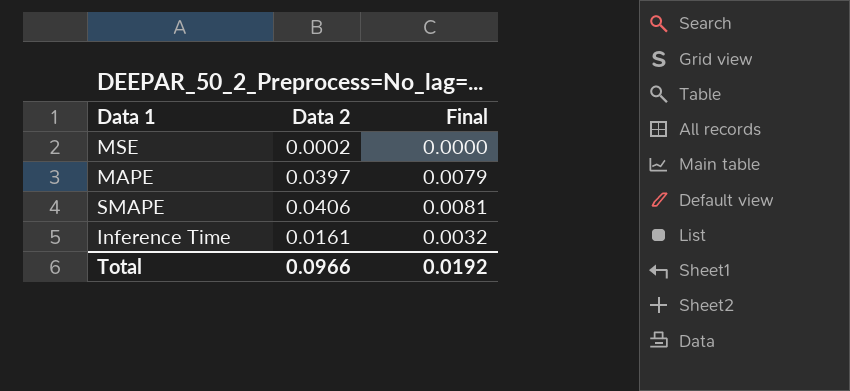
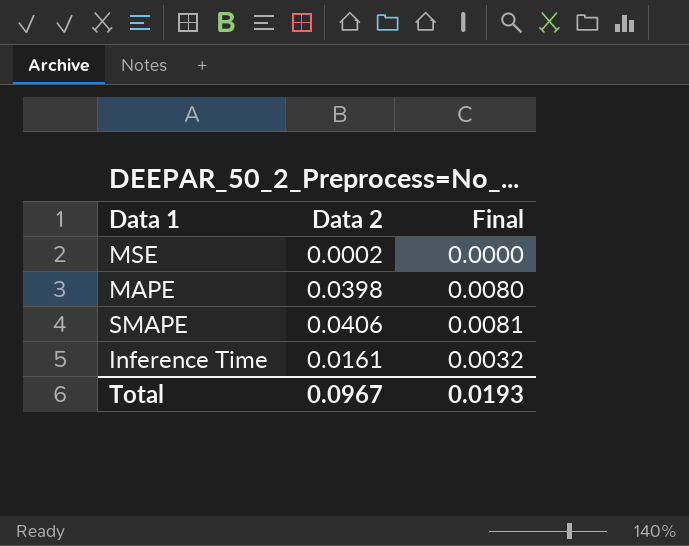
MAPE | Data 2: 0.0397 -> 0.0398
MAPE | Final: 0.0079 -> 0.0080
Total | Data 2: 0.0966 -> 0.0967
Total | Final: 0.0192 -> 0.0193

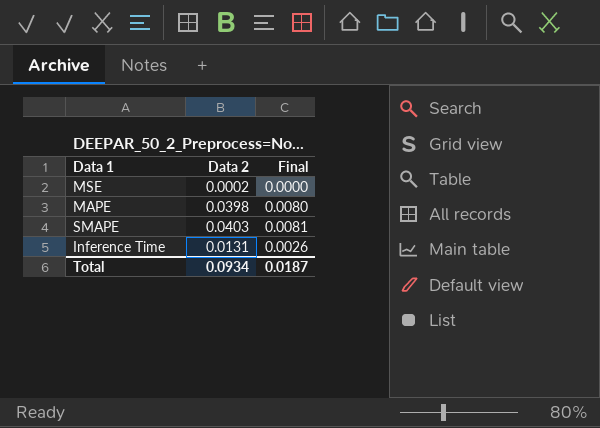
SMAPE | Data 2: 0.0406 -> 0.0403
Inference Time | Data 2: 0.0161 -> 0.0131
Inference Time | Final: 0.0032 -> 0.0026
Total | Data 2: 0.0967 -> 0.0934
Total | Final: 0.0193 -> 0.0187

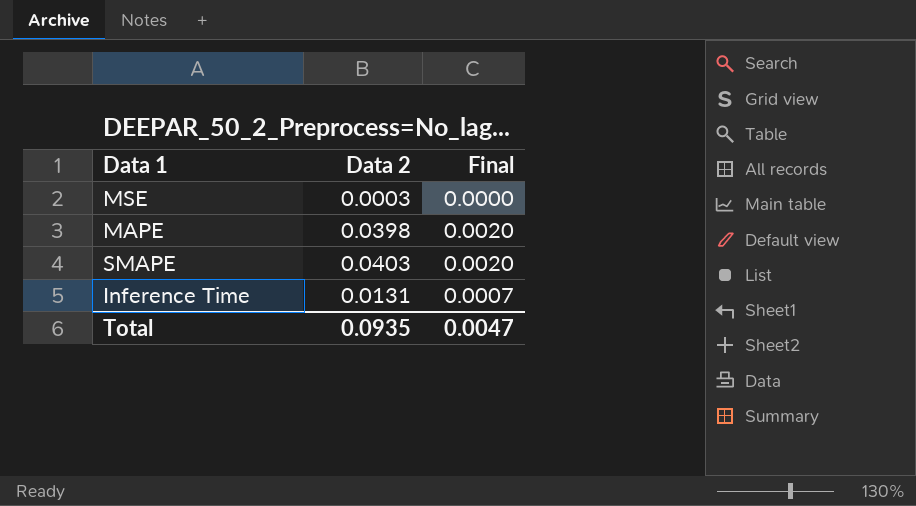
column Final | formula: [Data 2] * 0.2 -> [Data 2] * 0.05
MSE | Data 2: 0.0002 -> 0.0003
Total | Data 2: 0.0934 -> 0.0935
Total | Final: 0.0187 -> 0.0047

